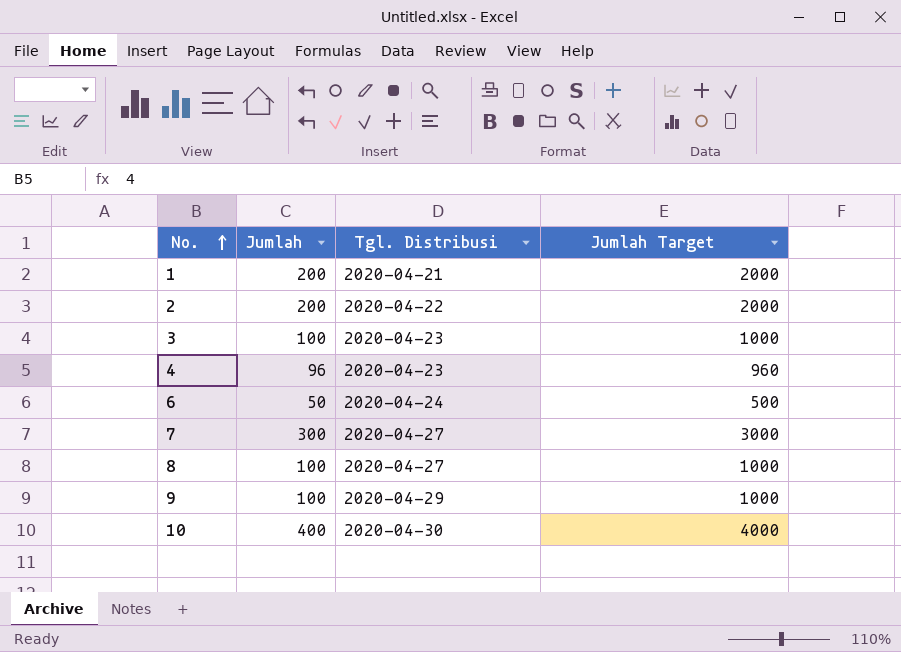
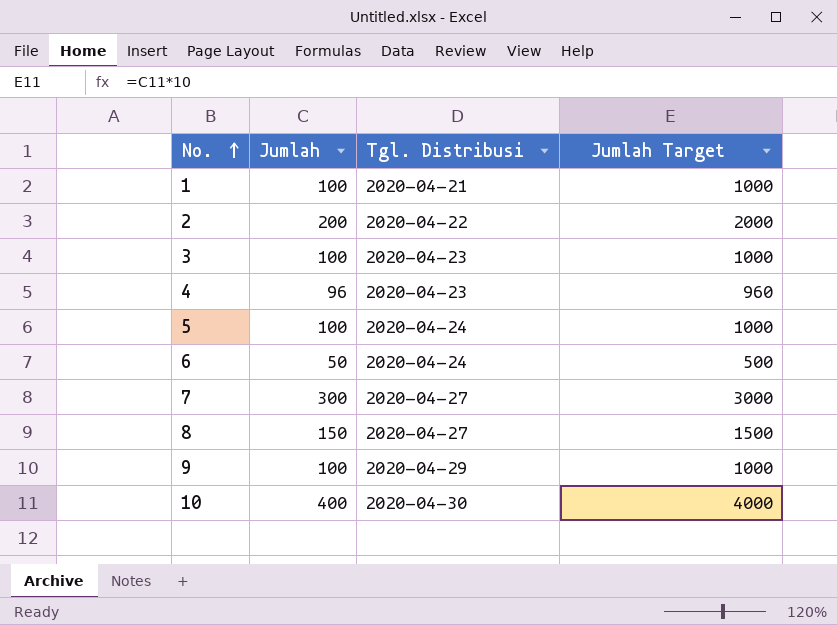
1 | Jumlah: 200 -> 100
1 | Jumlah Target: 2000 -> 1000
row 5: none -> 100 | 2020-04-24 | 1000
8 | Jumlah: 100 -> 150
8 | Jumlah Target: 1000 -> 1500

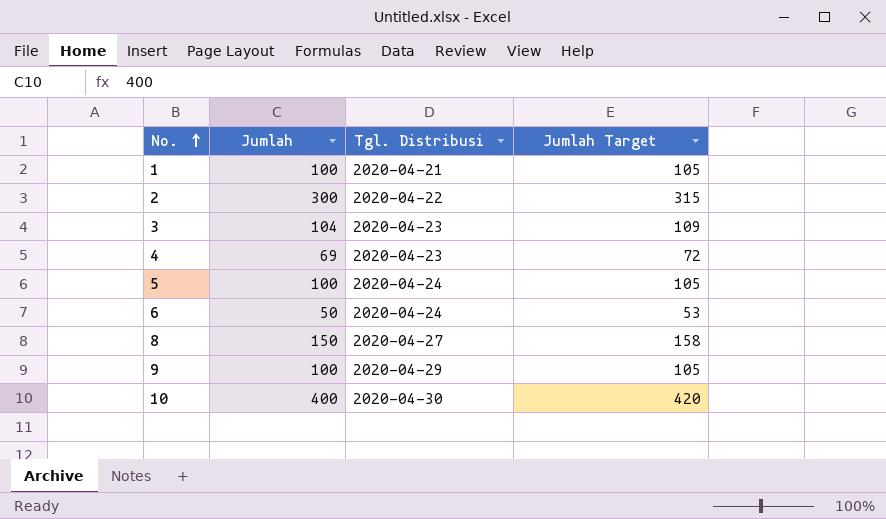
column Jumlah Target | formula: [Jumlah] * 10 -> [Jumlah] * 1.05
row 7: 300 | 2020-04-27 | 3000 -> none
2 | Jumlah: 200 -> 300
3 | Jumlah: 100 -> 104
4 | Jumlah: 96 -> 69

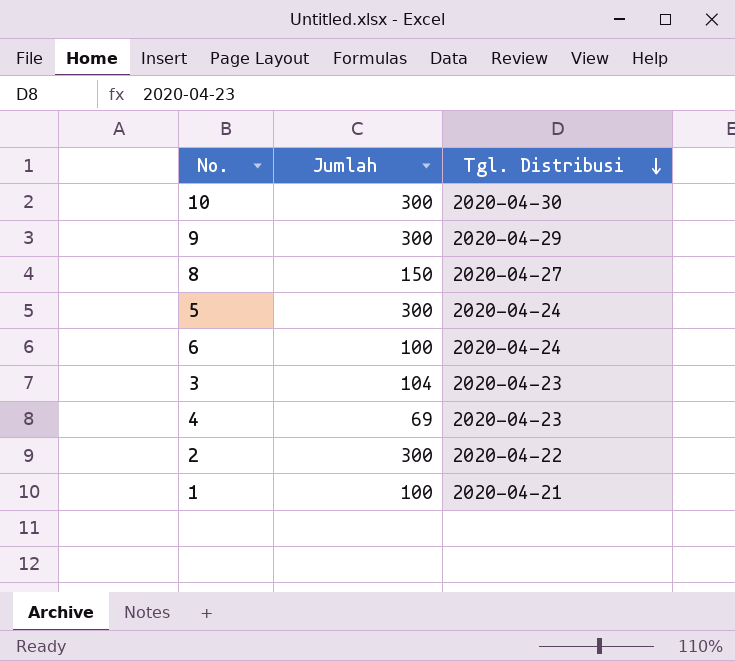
row order: No. ascending -> Tgl. Distribusi descending
column Jumlah Target | formula: [Jumlah] * 1.05 -> none
10 | Jumlah: 400 -> 300
9 | Jumlah: 100 -> 300
5 | Jumlah: 100 -> 300
6 | Jumlah: 50 -> 100

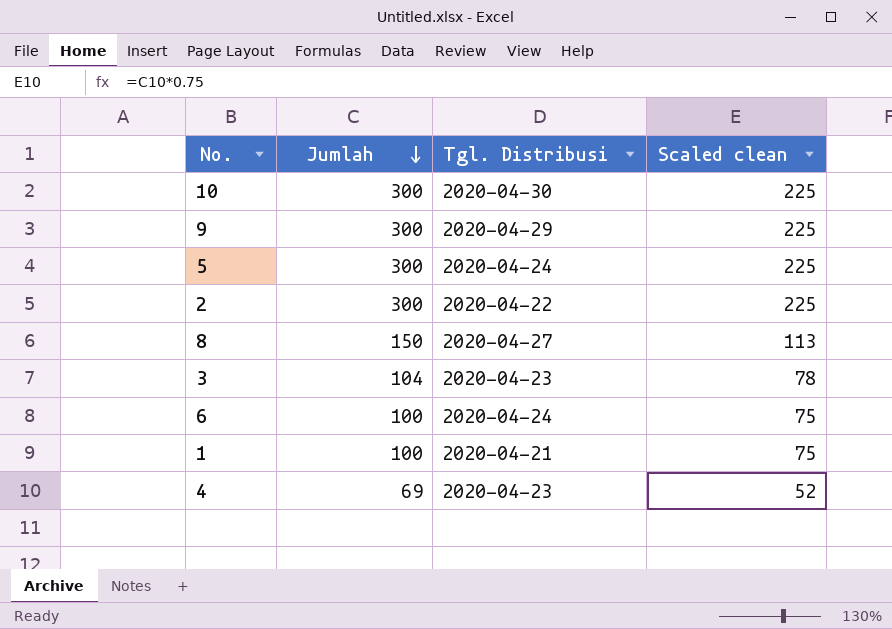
row order: Tgl. Distribusi descending -> Jumlah descending
column Scaled clean | formula: none -> [Jumlah] * 0.75

